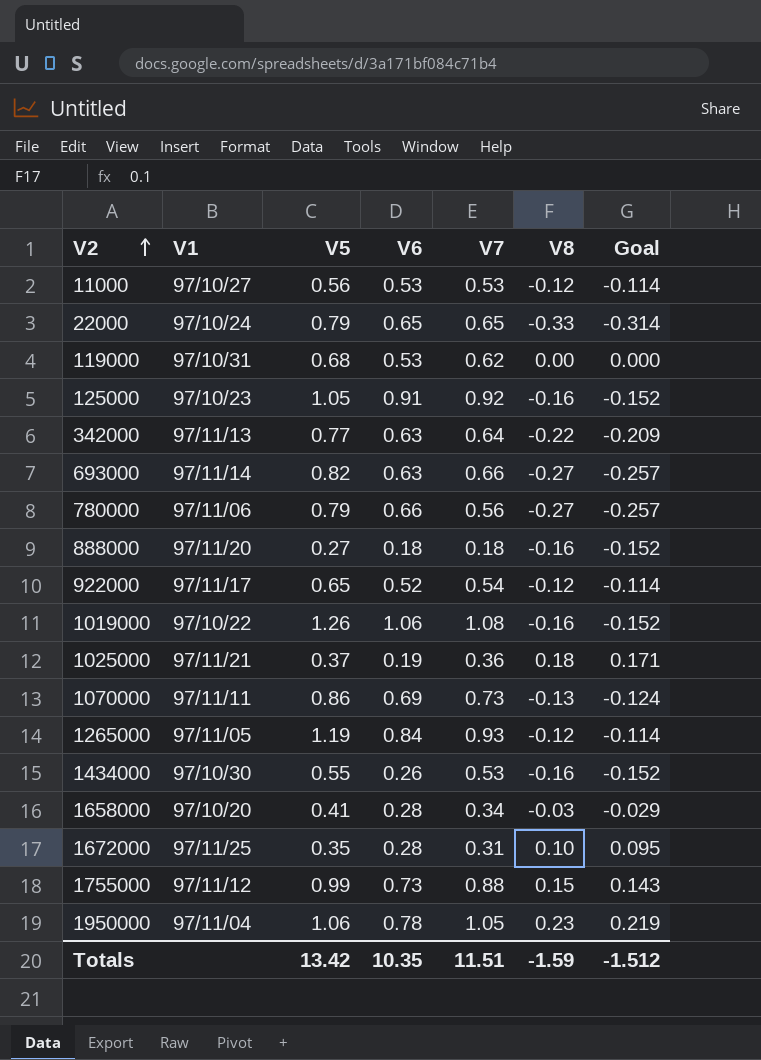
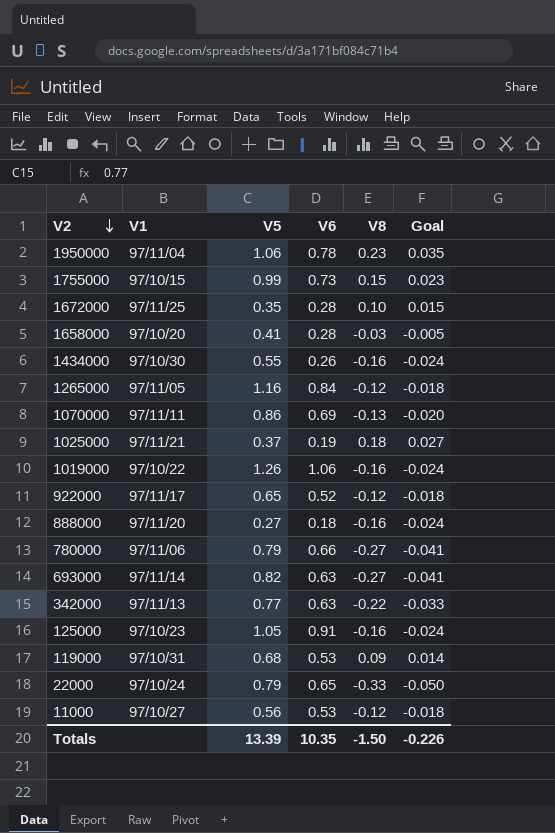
row order: V2 ascending -> V2 descending
column V7 | position: 5 -> none
column Goal | formula: [V8] * 0.95 -> [V8] * 0.15
1755000 | V1: 97/11/12 -> 97/10/15
1265000 | V5: 1.19 -> 1.16
119000 | V8: 0.00 -> 0.09
Totals | V5: 13.42 -> 13.39
Totals | V8: -1.59 -> -1.50
Totals | Goal: -1.512 -> -0.226

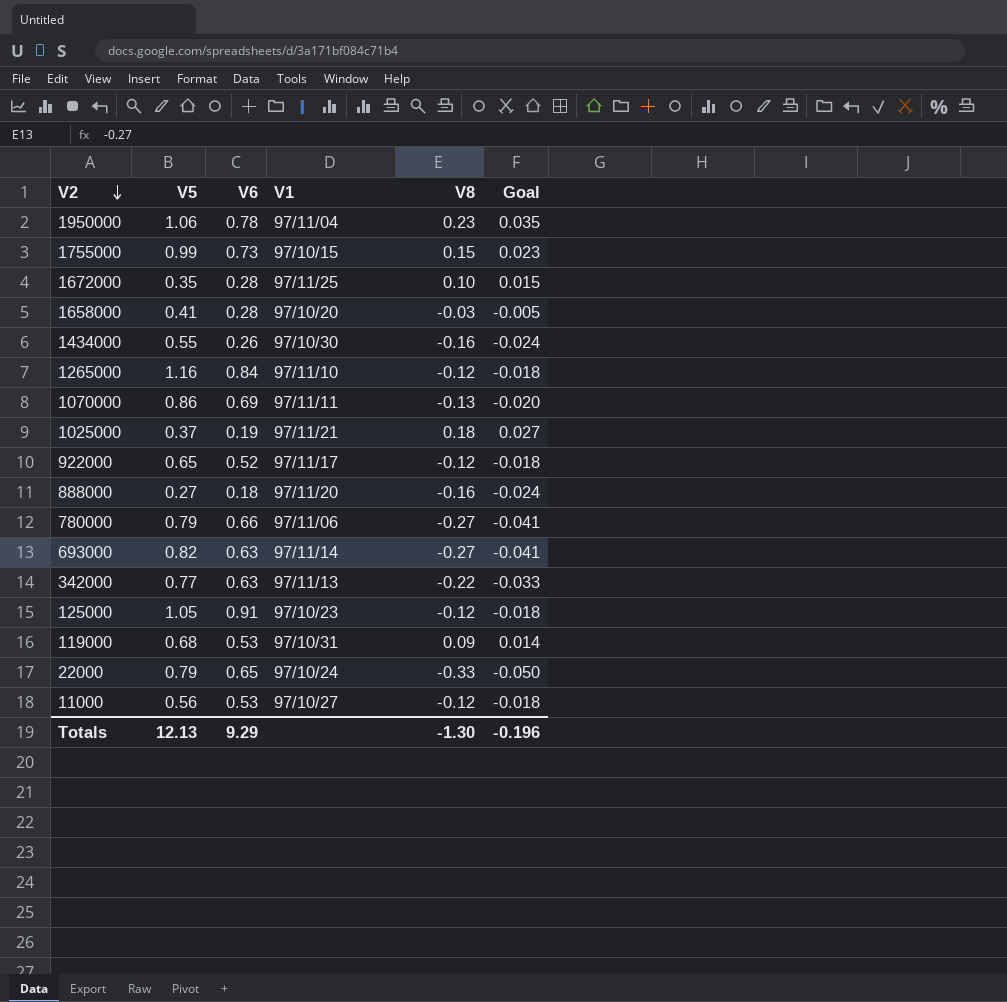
column V1 | position: 2 -> 4
row 1019000: 97/10/22 | 1.26 | 1.06 | -0.16 | -0.024 -> none
1265000 | V1: 97/11/05 -> 97/11/10
125000 | V8: -0.16 -> -0.12
125000 | Goal: -0.024 -> -0.018
Totals | V5: 13.39 -> 12.13
Totals | V6: 10.35 -> 9.29
Totals | V8: -1.50 -> -1.30
Totals | Goal: -0.226 -> -0.196

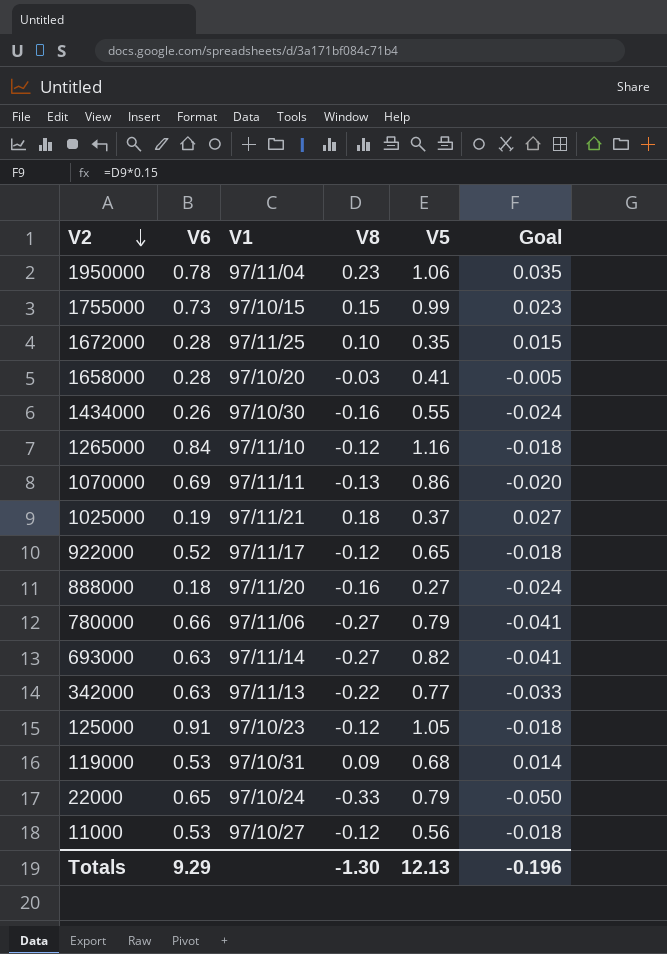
column V5 | position: 2 -> 5

